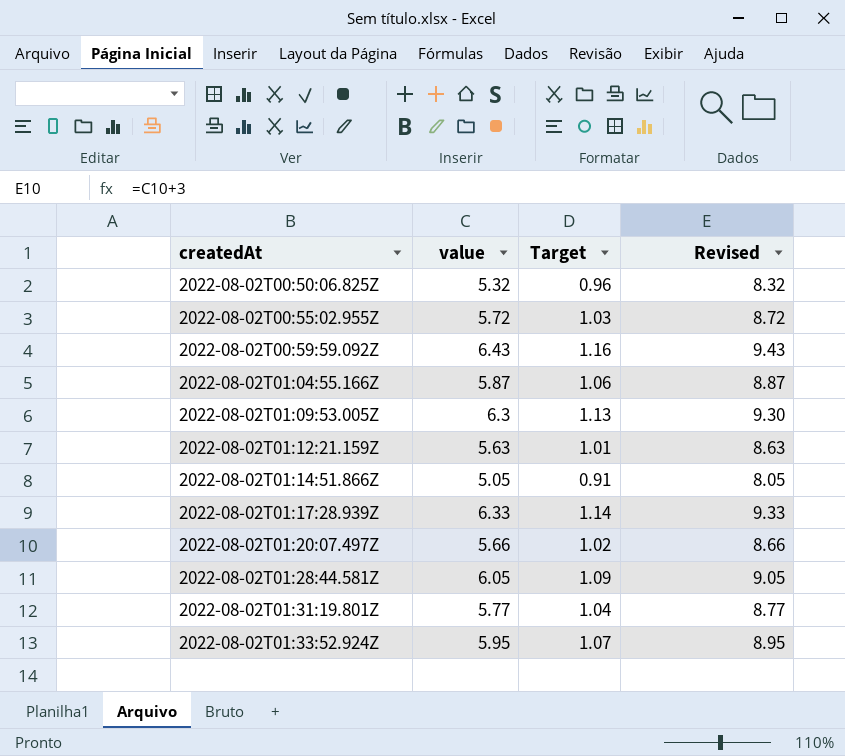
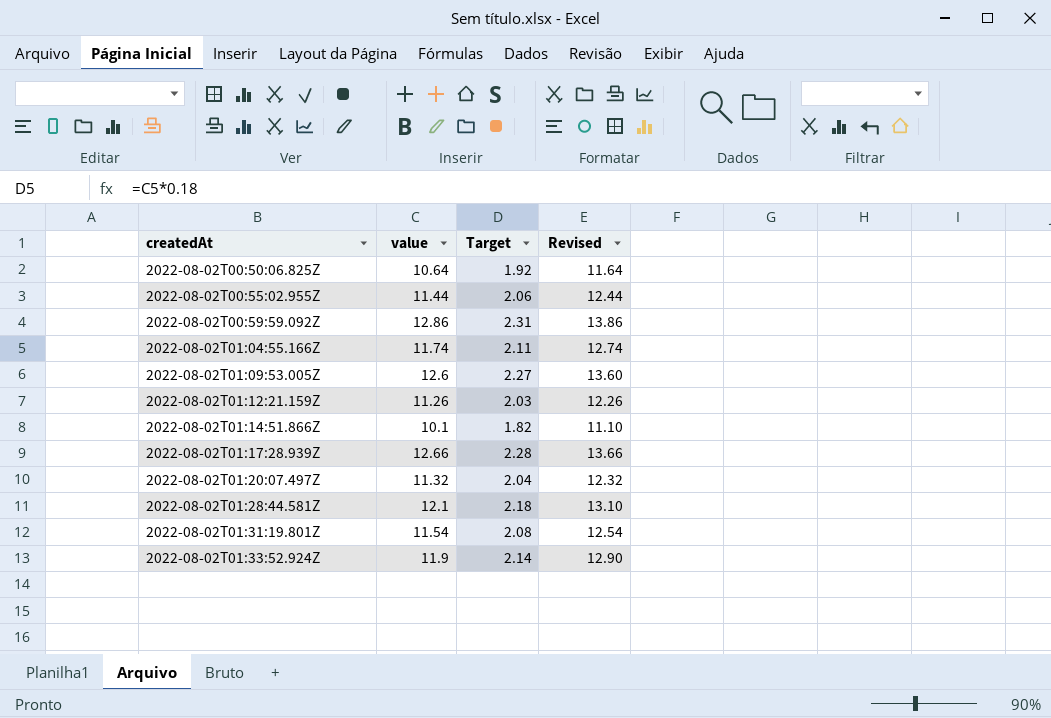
column Revised | formula: [value] + 3 -> [value] + 1
2022-08-02T00:50:06.825Z | value: 5.32 -> 10.64
2022-08-02T00:50:06.825Z | Target: 0.96 -> 1.92
2022-08-02T00:55:02.955Z | value: 5.72 -> 11.44
2022-08-02T00:55:02.955Z | Target: 1.03 -> 2.06
2022-08-02T00:59:59.092Z | value: 6.43 -> 12.86
2022-08-02T00:59:59.092Z | Target: 1.16 -> 2.31
2022-08-02T01:04:55.166Z | value: 5.87 -> 11.74
2022-08-02T01:04:55.166Z | Target: 1.06 -> 2.11
2022-08-02T01:09:53.005Z | value: 6.3 -> 12.6
2022-08-02T01:09:53.005Z | Target: 1.13 -> 2.27
2022-08-02T01:12:21.159Z | value: 5.63 -> 11.26
2022-08-02T01:12:21.159Z | Target: 1.01 -> 2.03
2022-08-02T01:14:51.866Z | value: 5.05 -> 10.1
2022-08-02T01:14:51.866Z | Target: 0.91 -> 1.82
2022-08-02T01:17:28.939Z | value: 6.33 -> 12.66
2022-08-02T01:17:28.939Z | Target: 1.14 -> 2.28
2022-08-02T01:20:07.497Z | value: 5.66 -> 11.32
2022-08-02T01:20:07.497Z | Target: 1.02 -> 2.04
2022-08-02T01:28:44.581Z | value: 6.05 -> 12.1
2022-08-02T01:28:44.581Z | Target: 1.09 -> 2.18
2022-08-02T01:31:19.801Z | value: 5.77 -> 11.54
2022-08-02T01:31:19.801Z | Target: 1.04 -> 2.08
2022-08-02T01:33:52.924Z | value: 5.95 -> 11.9
2022-08-02T01:33:52.924Z | Target: 1.07 -> 2.14

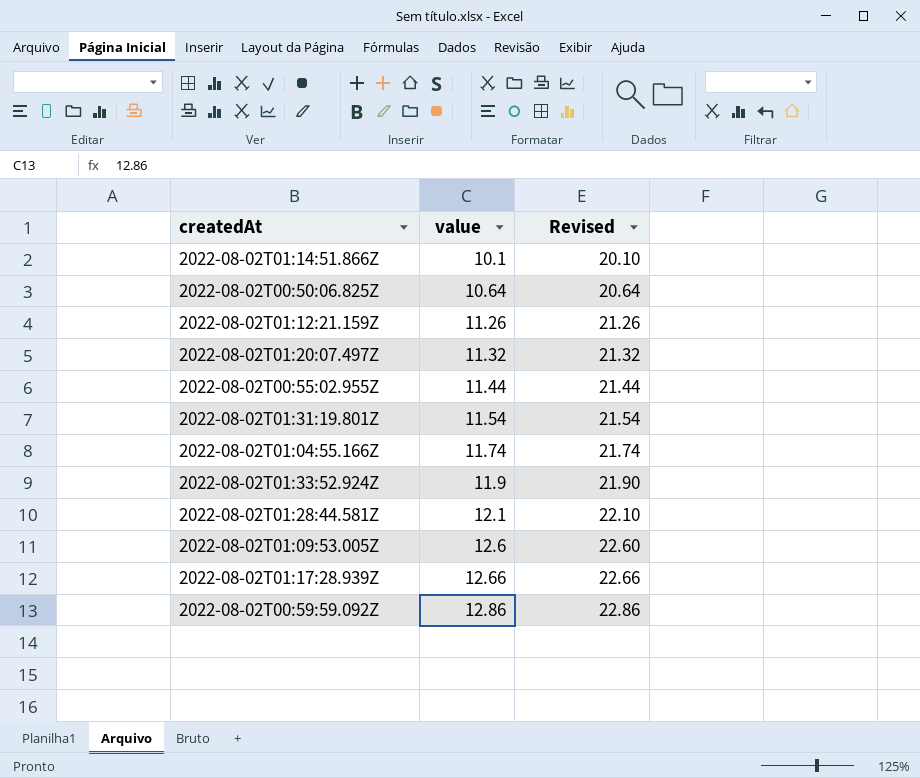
row order: createdAt ascending -> value ascending
column Target | formula: [value] * 0.18 -> none
column Revised | formula: [value] + 1 -> [value] + 10

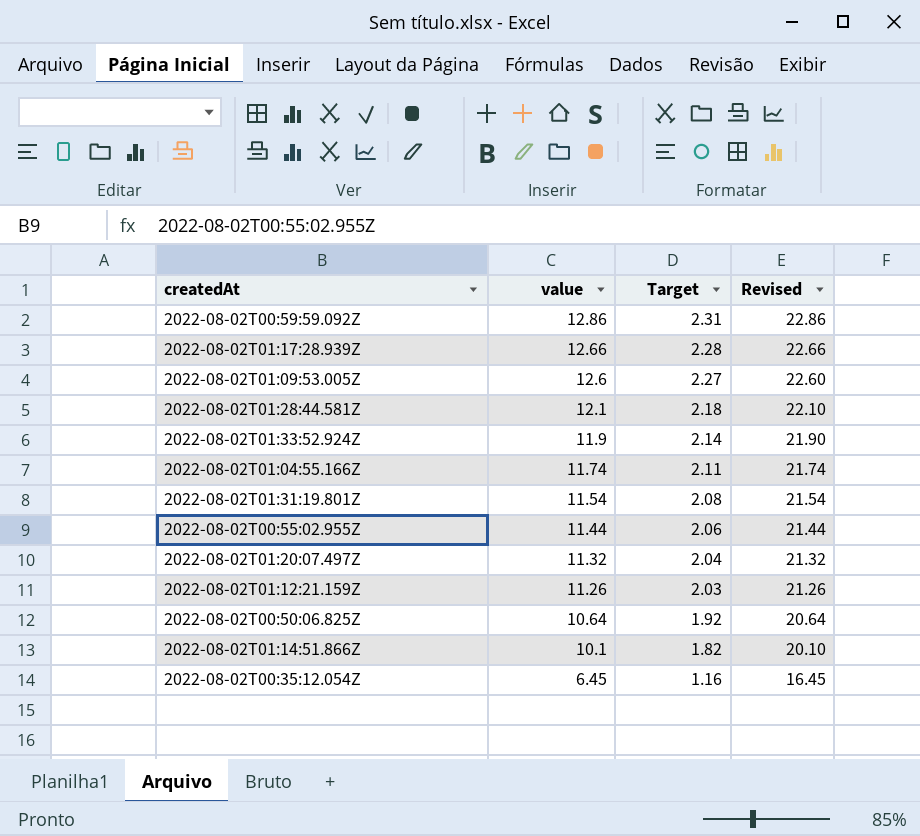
row order: value ascending -> value descending
column Target | formula: none -> [value] * 0.18
row 2022-08-02T00:35:12.054Z: none -> 6.45 | 1.16 | 16.45

